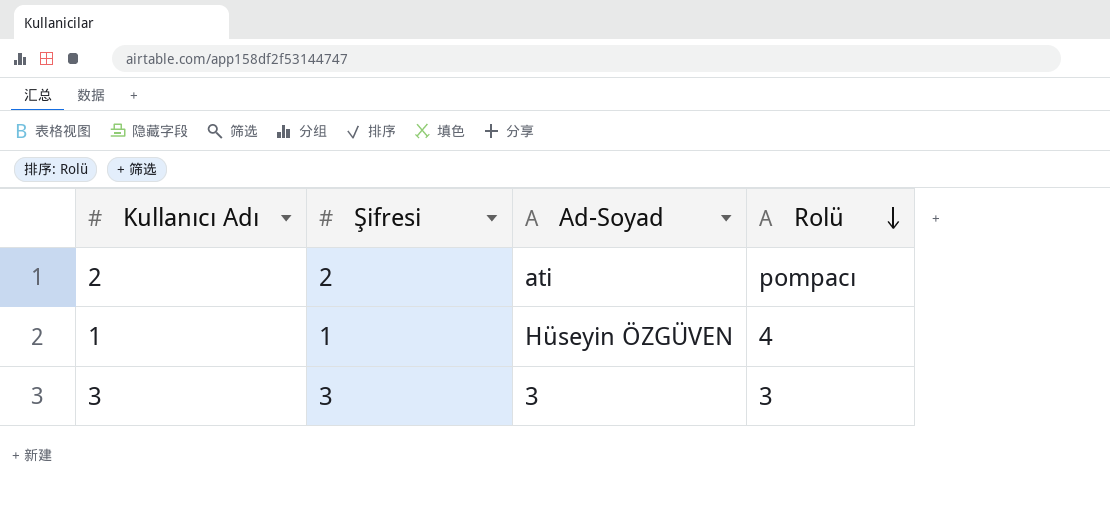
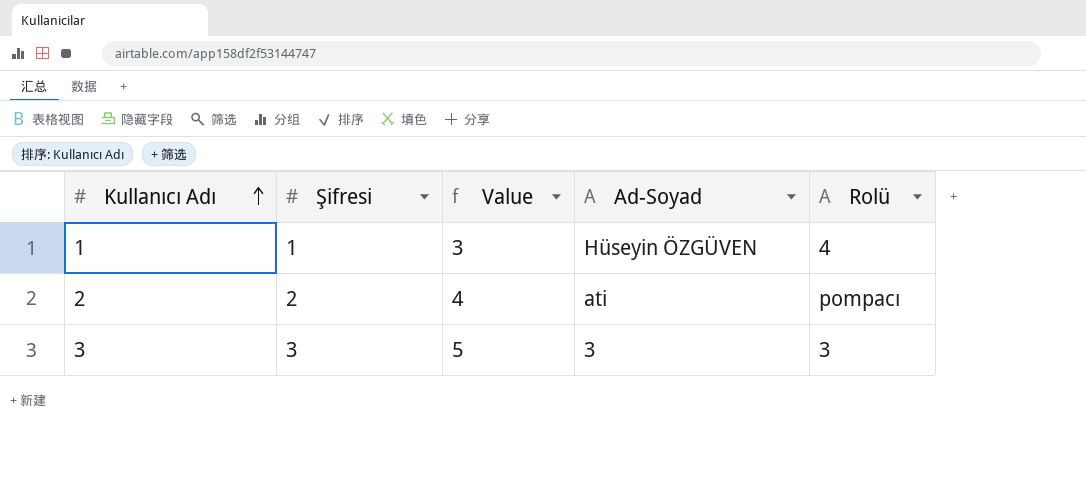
row order: Rolü descending -> Kullanıcı Adı ascending
column Value | formula: none -> [Şifresi] + 2

